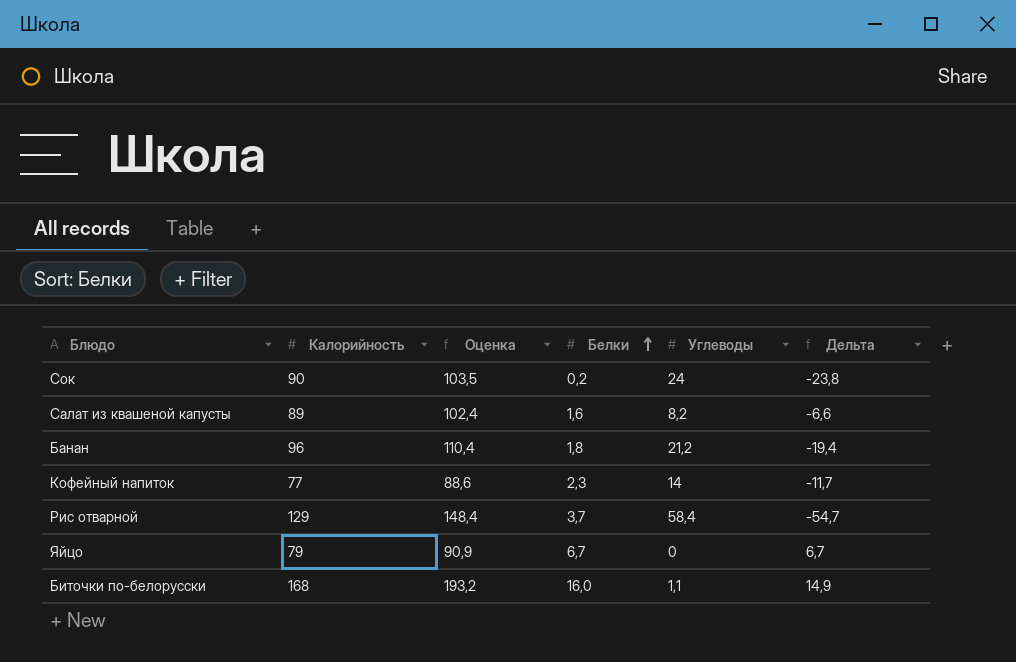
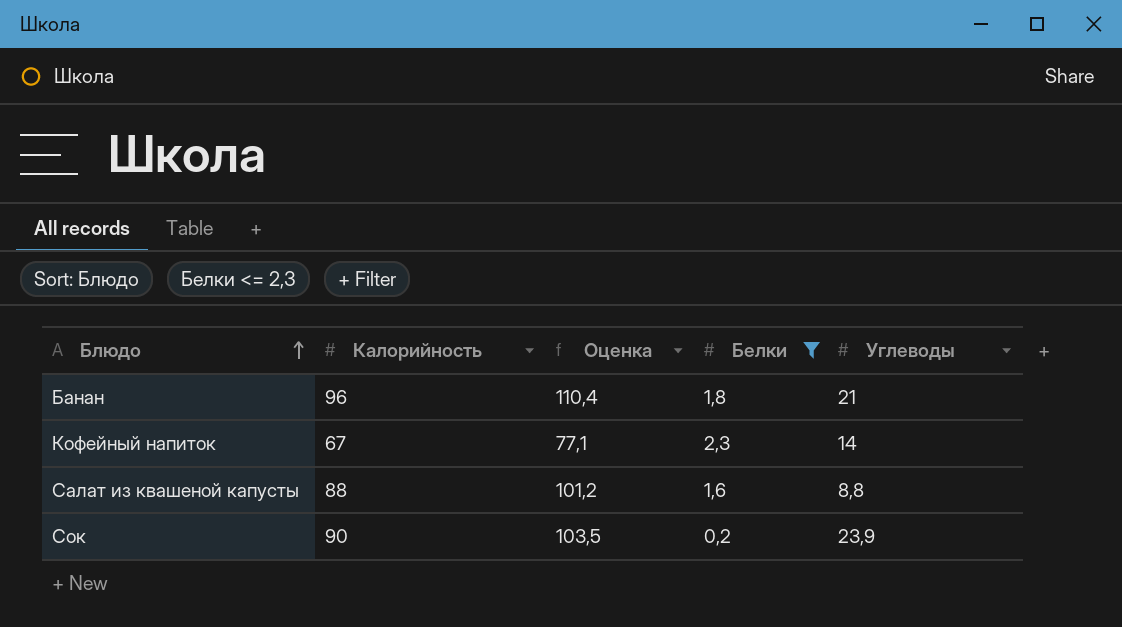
filter: none -> Белки <= 2,3
row order: Белки ascending -> Блюдо ascending
column Дельта | formula: [Белки] - [Углеводы] -> none
Банан | Углеводы: 21,2 -> 21
Кофейный напиток | Калорийность: 77 -> 67
Кофейный напиток | Оценка: 88,6 -> 77,1
Салат из квашеной капусты | Калорийность: 89 -> 88
Салат из квашеной капусты | Оценка: 102,4 -> 101,2
Салат из квашеной капусты | Углеводы: 8,2 -> 8,8
Сок | Углеводы: 24 -> 23,9

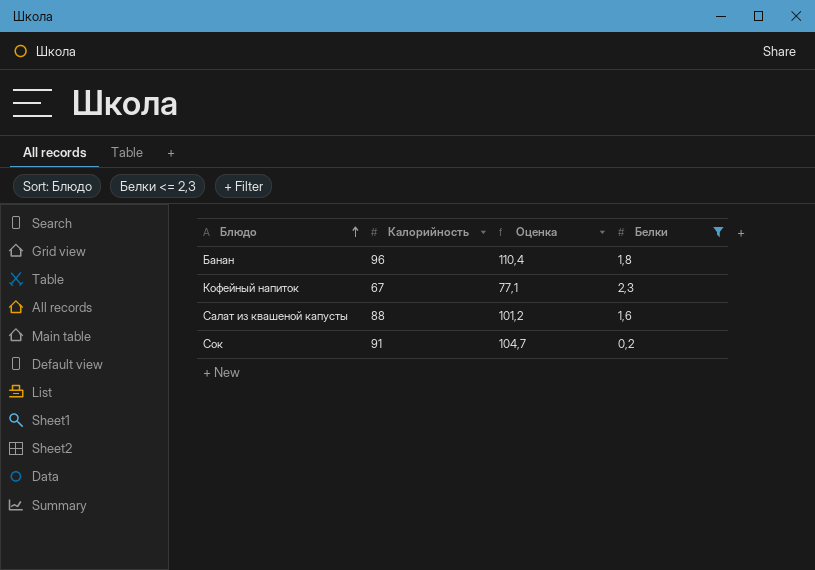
column Углеводы | position: 5 -> none
Сок | Калорийность: 90 -> 91
Сок | Оценка: 103,5 -> 104,7

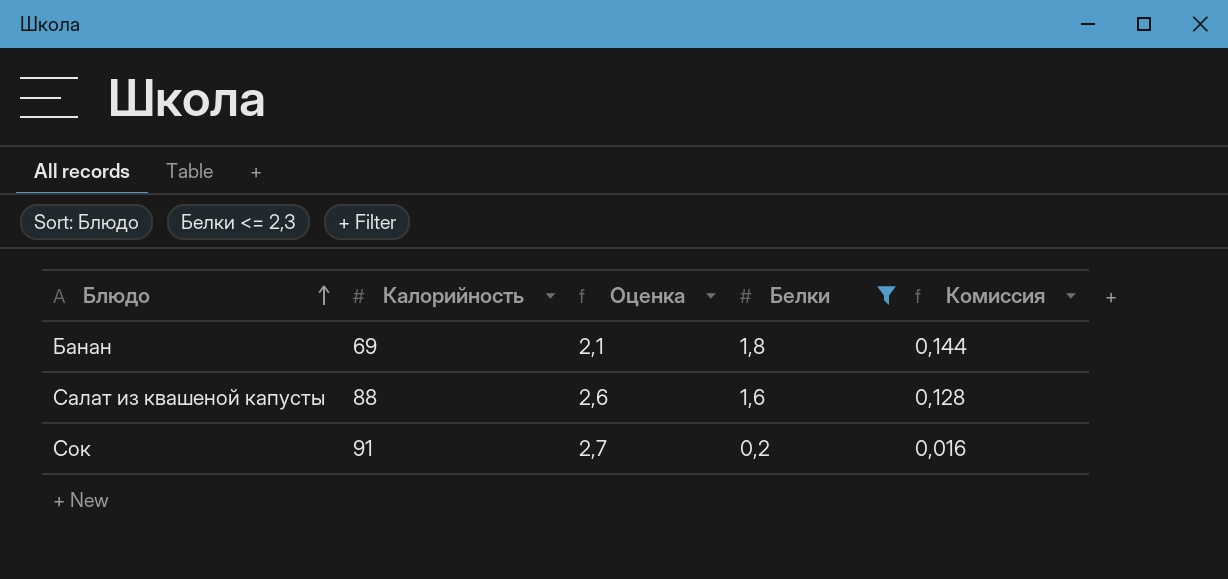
column Оценка | formula: [Калорийность] * 1,15 -> [Калорийность] * 0,03
column Комиссия | formula: none -> [Белки] * 0,08
row Кофейный напиток: 67 | 77,1 | 2,3 -> none
Банан | Калорийность: 96 -> 69

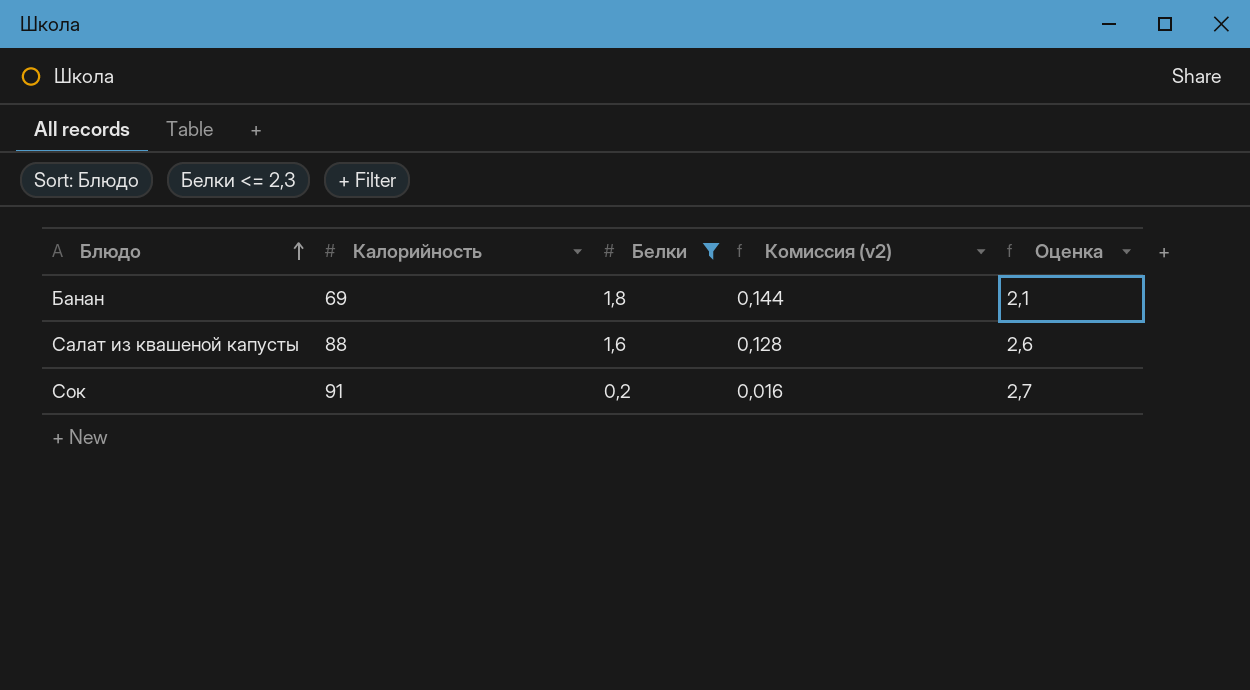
column name: Комиссия -> Комиссия (v2)
column Оценка | position: 3 -> 5

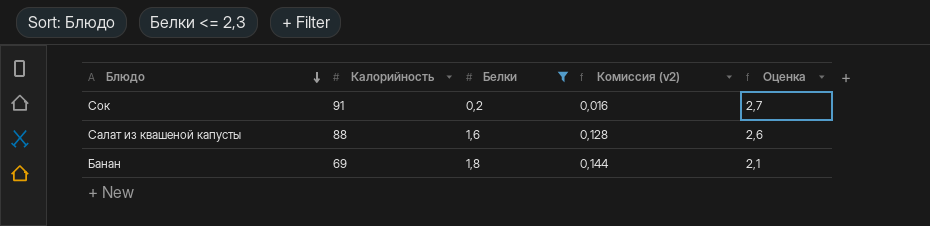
row order: Блюдо ascending -> Блюдо descending

